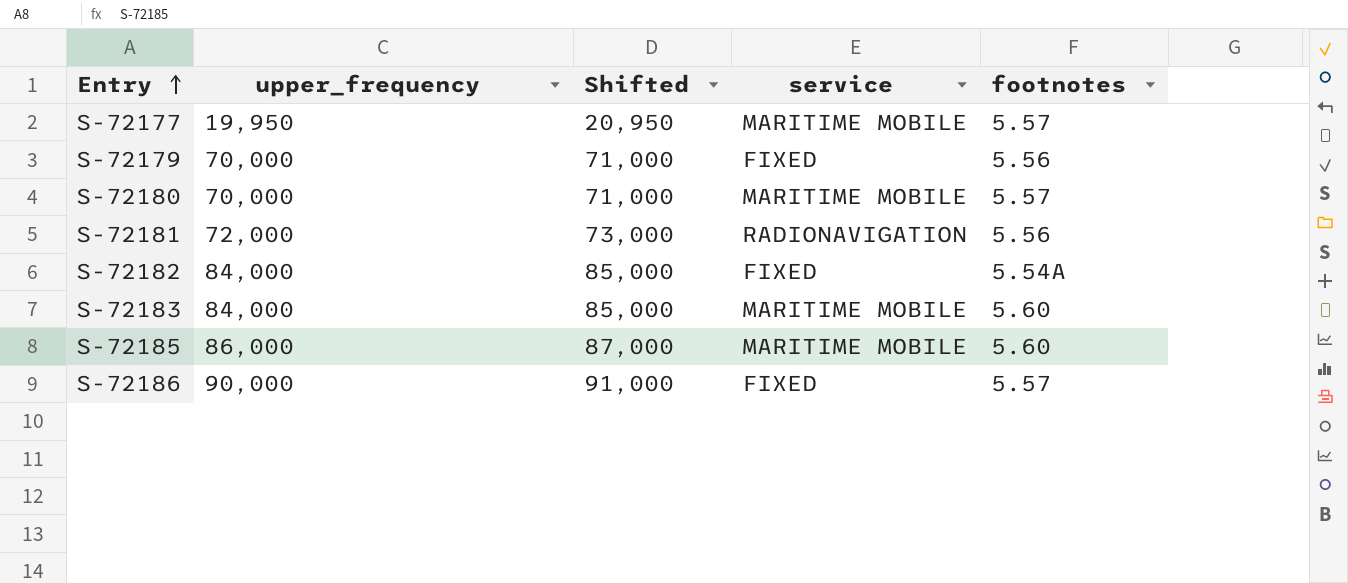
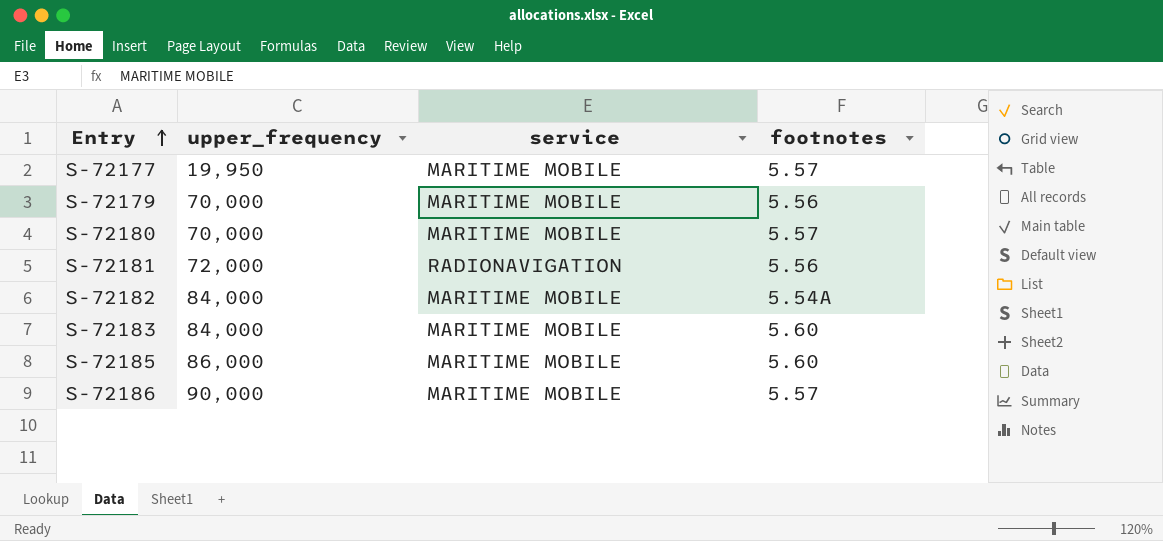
column Shifted | formula: [upper_frequency] + 1000 -> none
S-72179 | service: FIXED -> MARITIME MOBILE
S-72182 | service: FIXED -> MARITIME MOBILE
S-72186 | service: FIXED -> MARITIME MOBILE

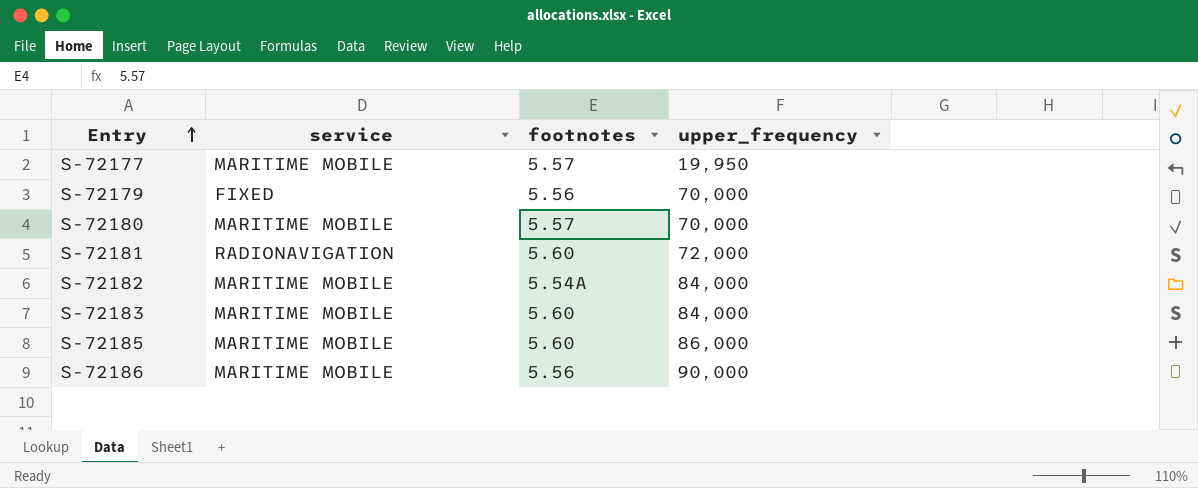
column upper_frequency | position: 2 -> 4
S-72179 | service: MARITIME MOBILE -> FIXED
S-72181 | footnotes: 5.56 -> 5.60
S-72186 | footnotes: 5.57 -> 5.56

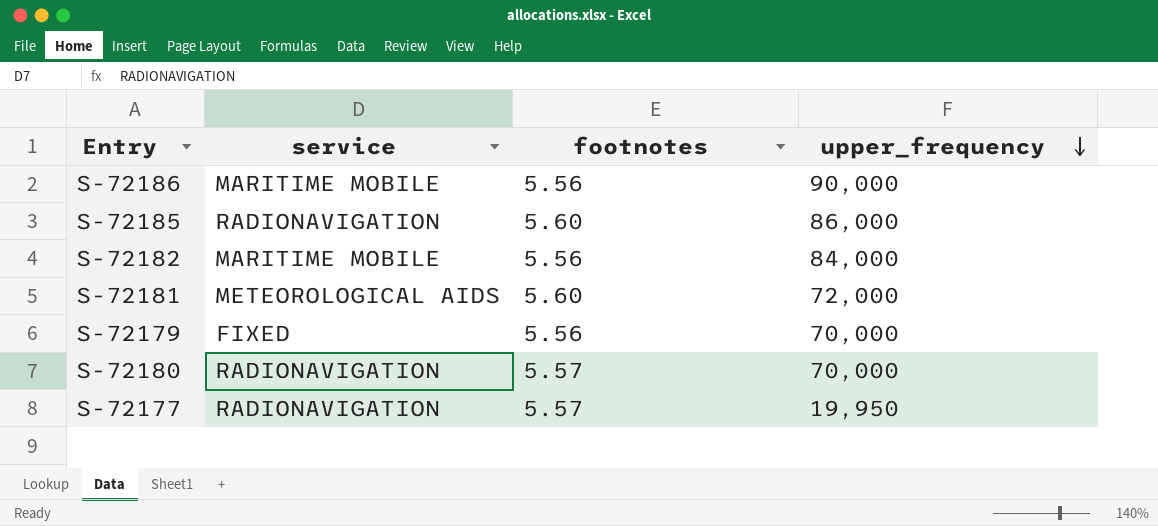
row order: Entry ascending -> upper_frequency descending
row S-72183: MARITIME MOBILE | 5.60 | 84,000 -> none
S-72185 | service: MARITIME MOBILE -> RADIONAVIGATION
S-72182 | footnotes: 5.54A -> 5.56
S-72181 | service: RADIONAVIGATION -> METEOROLOGICAL AIDS
S-72180 | service: MARITIME MOBILE -> RADIONAVIGATION
S-72177 | service: MARITIME MOBILE -> RADIONAVIGATION

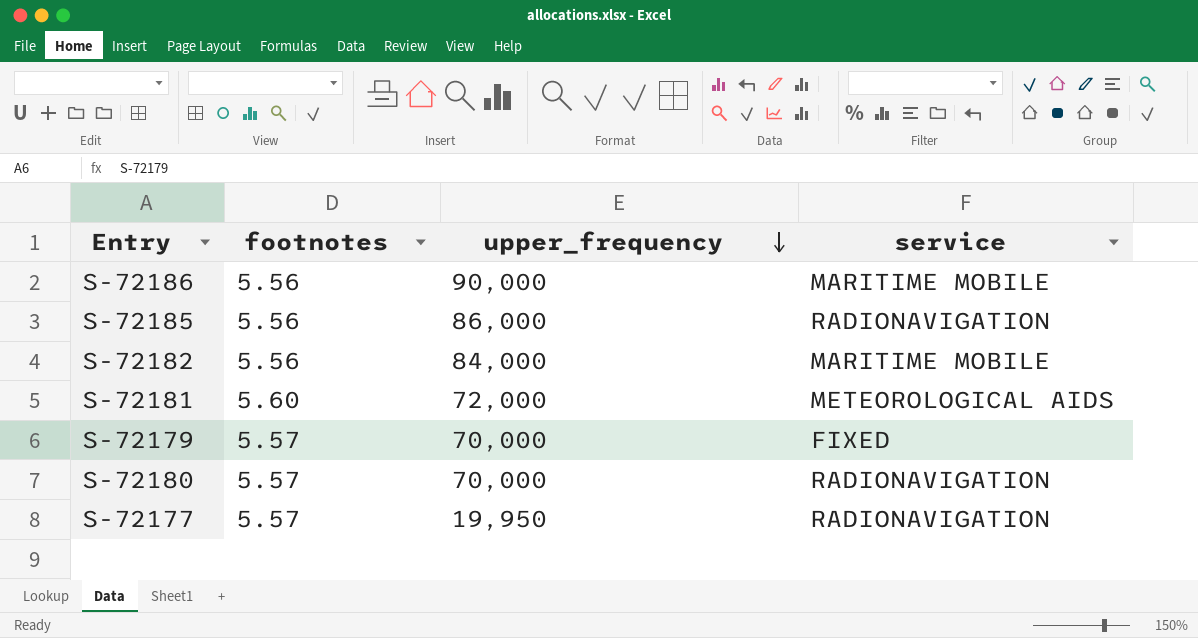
column service | position: 2 -> 4
S-72185 | footnotes: 5.60 -> 5.56
S-72179 | footnotes: 5.56 -> 5.57

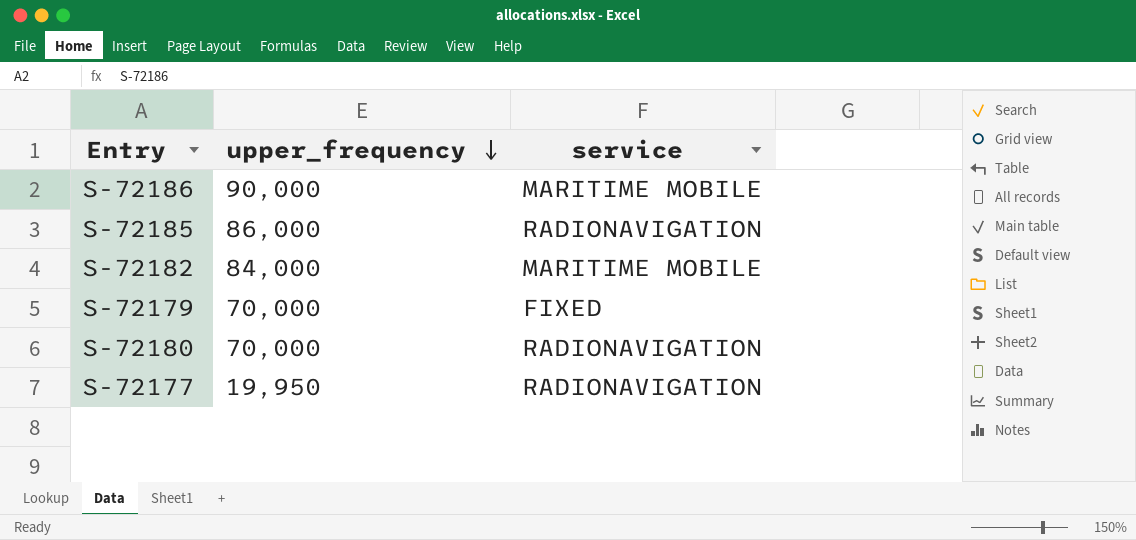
column footnotes | position: 2 -> none
row S-72181: 5.60 | 72,000 | METEOROLOGICAL AIDS -> none

